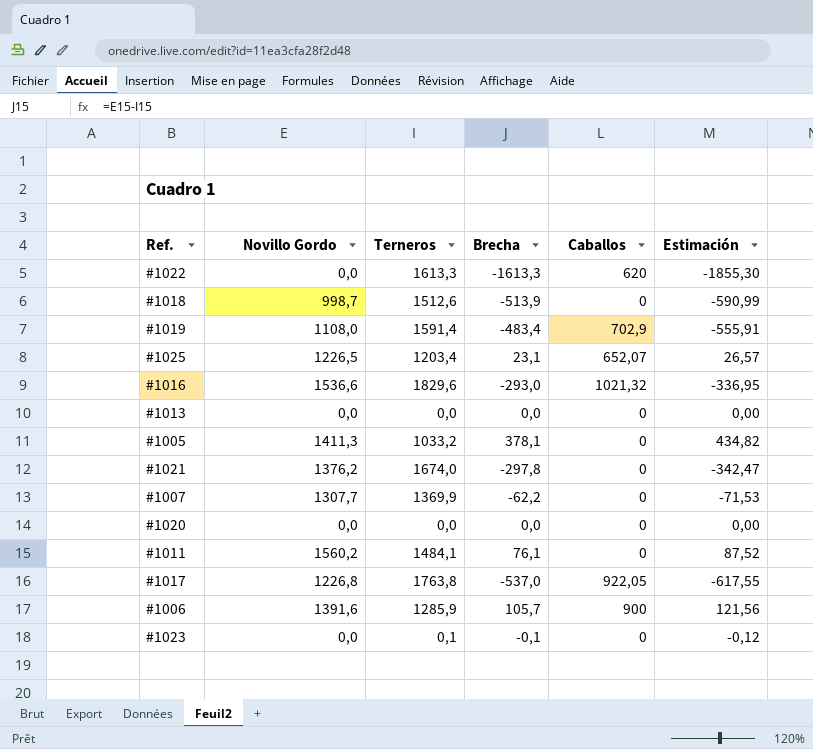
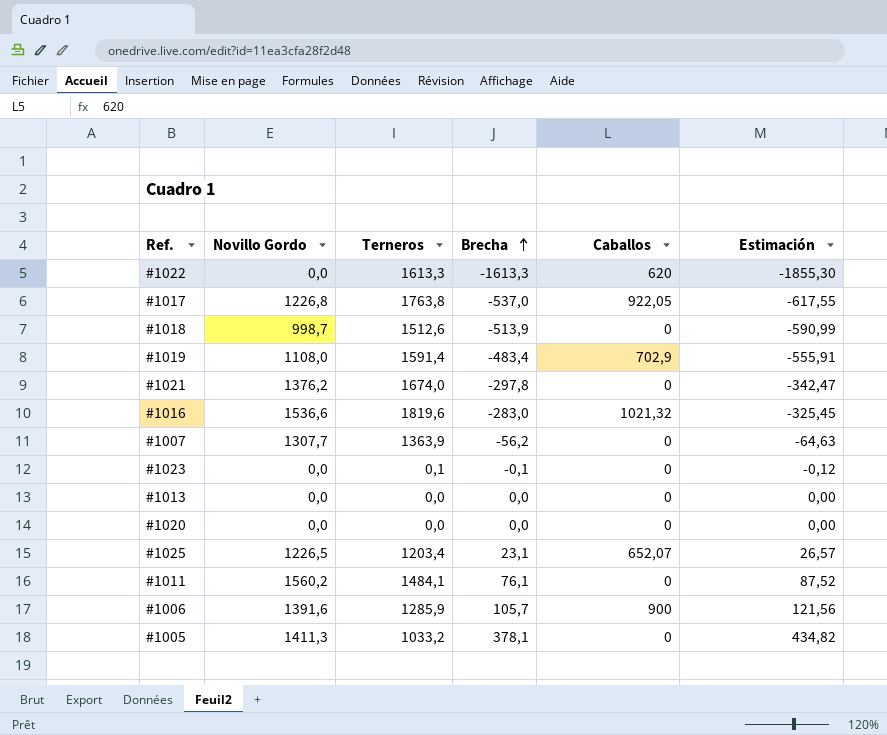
row order: none -> Brecha ascending
#1016 | Terneros: 1829,6 -> 1819,6
#1016 | Brecha: -293,0 -> -283,0
#1016 | Estimación: -336,95 -> -325,45
#1007 | Terneros: 1369,9 -> 1363,9
#1007 | Brecha: -62,2 -> -56,2
#1007 | Estimación: -71,53 -> -64,63

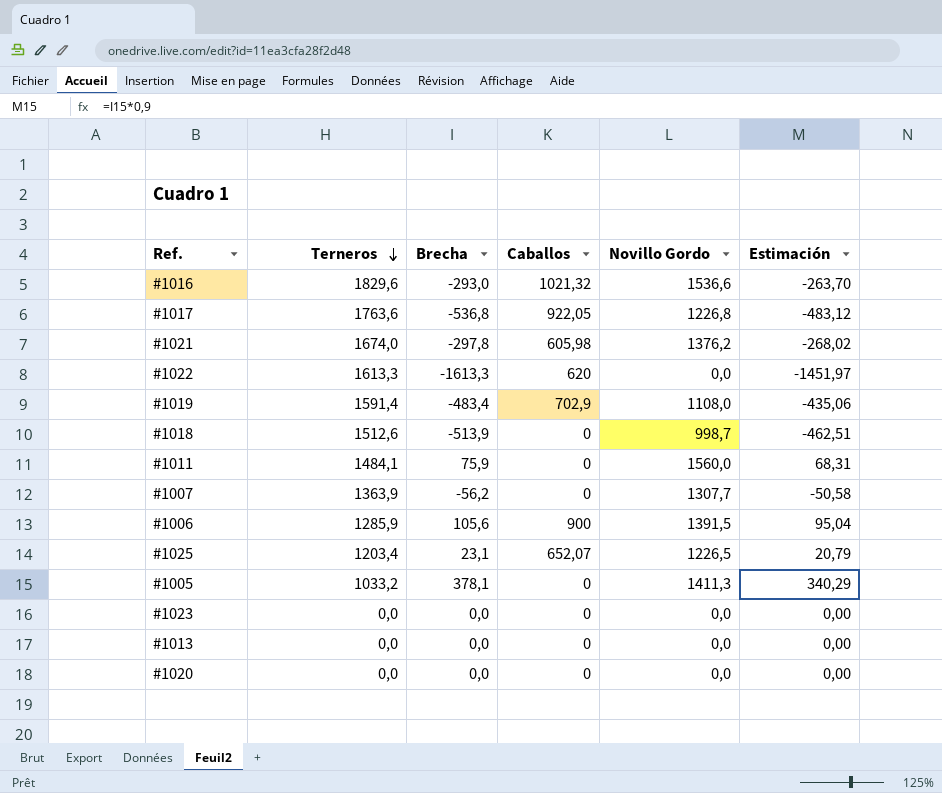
row order: Brecha ascending -> Terneros descending
column Novillo Gordo | position: 2 -> 5
column Estimación | formula: [Brecha] * 1,15 -> [Brecha] * 0,9
#1016 | Terneros: 1819,6 -> 1829,6
#1016 | Brecha: -283,0 -> -293,0
#1017 | Terneros: 1763,8 -> 1763,6
#1017 | Brecha: -537,0 -> -536,8
#1021 | Caballos: 0 -> 605,98
#1011 | Brecha: 76,1 -> 75,9
#1011 | Novillo Gordo: 1560,2 -> 1560,0
#1006 | Brecha: 105,7 -> 105,6
#1006 | Novillo Gordo: 1391,6 -> 1391,5
#1023 | Terneros: 0,1 -> 0,0
#1023 | Brecha: -0,1 -> 0,0

